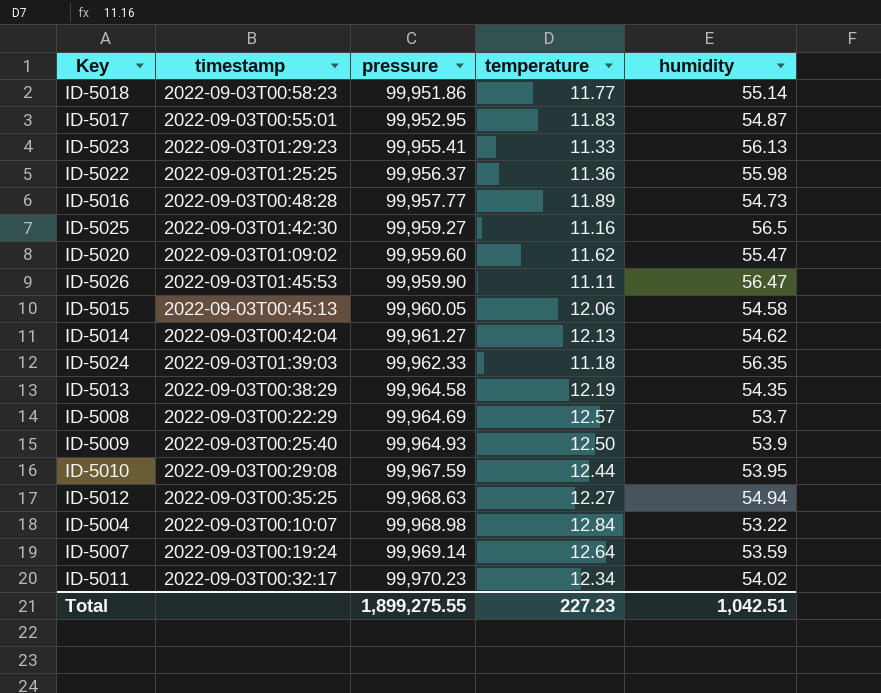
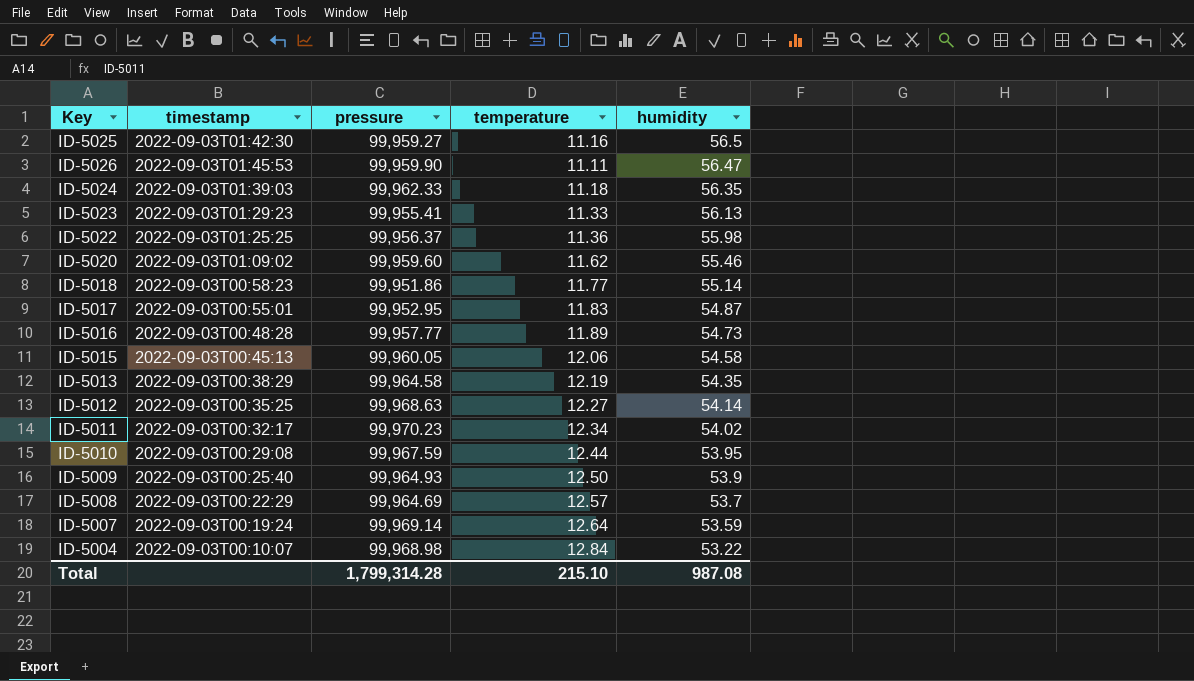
row order: pressure ascending -> humidity descending
row ID-5014: 2022-09-03T00:42:04 | 99,961.27 | 12.13 | 54.62 -> none
ID-5020 | humidity: 55.47 -> 55.46
ID-5012 | humidity: 54.94 -> 54.14
Total | pressure: 1,899,275.55 -> 1,799,314.28
Total | temperature: 227.23 -> 215.10
Total | humidity: 1,042.51 -> 987.08

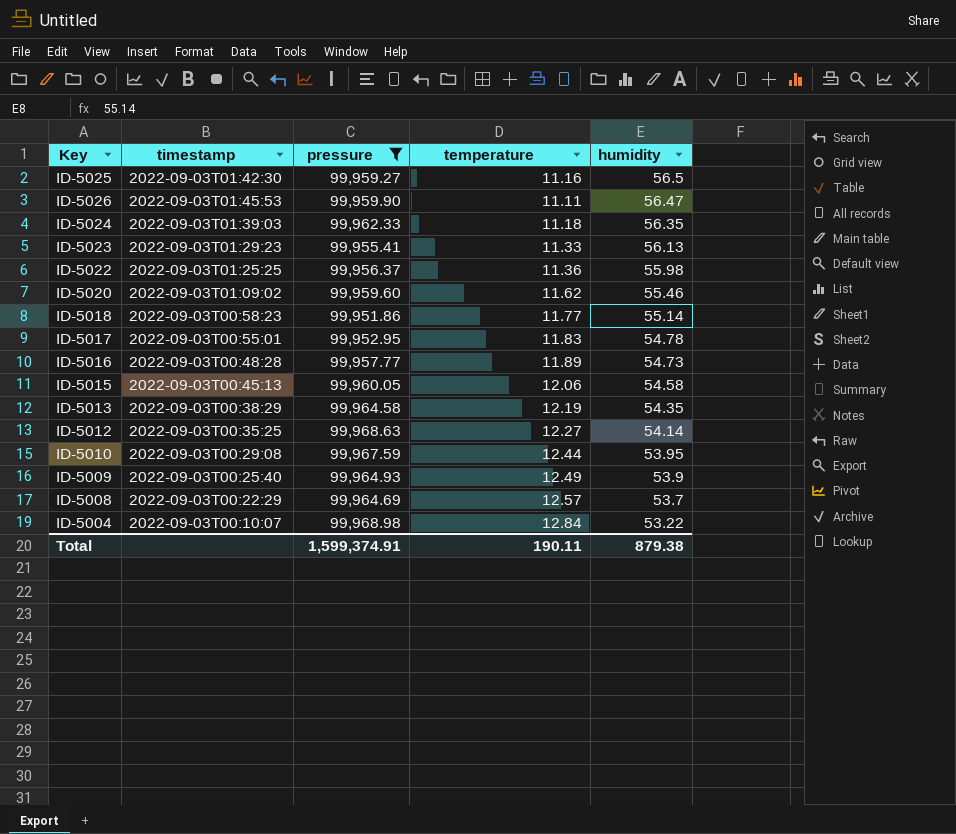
filter: none -> pressure <= 99,968.98
ID-5017 | humidity: 54.87 -> 54.78
ID-5009 | temperature: 12.50 -> 12.49
Total | pressure: 1,799,314.28 -> 1,599,374.91
Total | temperature: 215.10 -> 190.11
Total | humidity: 987.08 -> 879.38

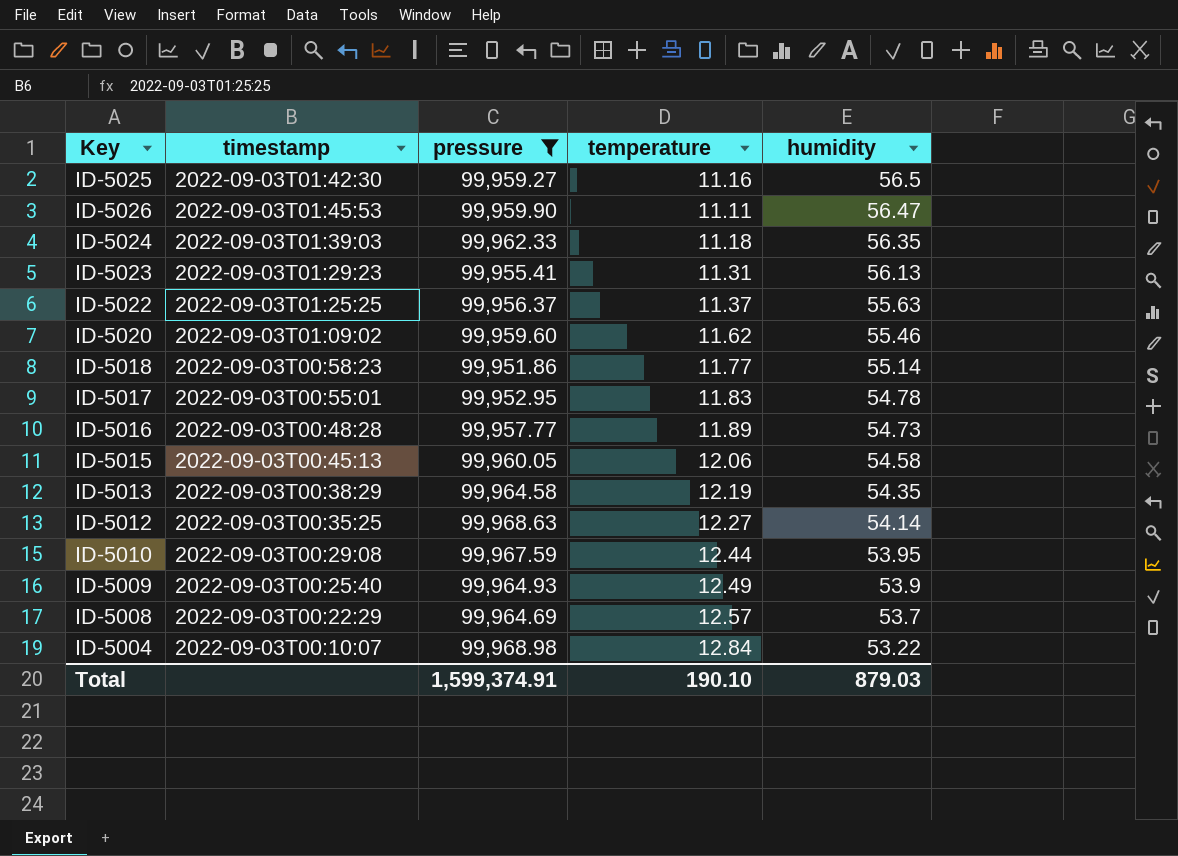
ID-5023 | temperature: 11.33 -> 11.31
ID-5022 | temperature: 11.36 -> 11.37
ID-5022 | humidity: 55.98 -> 55.63
Total | temperature: 190.11 -> 190.10
Total | humidity: 879.38 -> 879.03

